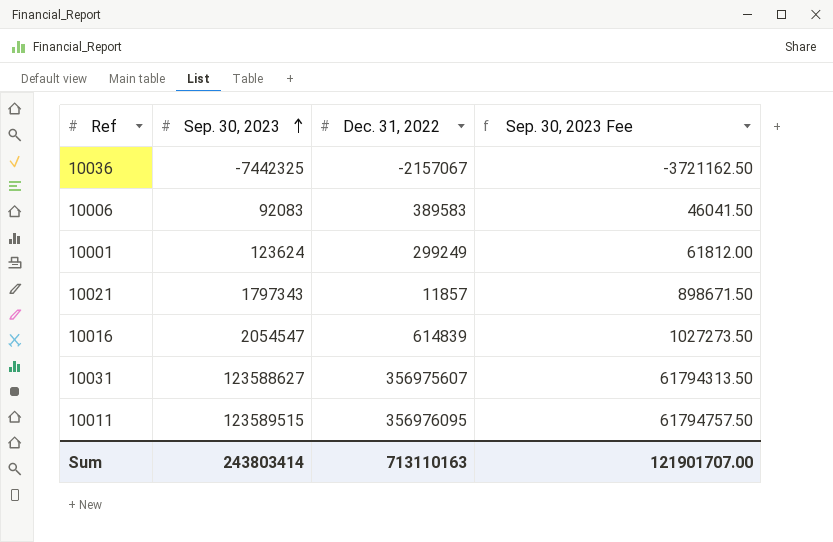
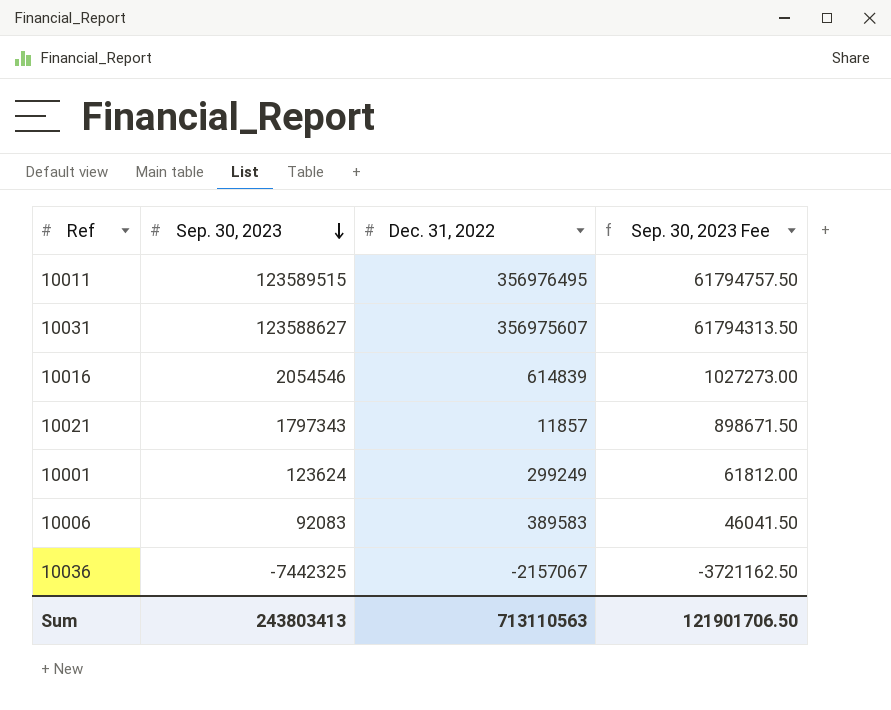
row order: Sep. 30, 2023 ascending -> Sep. 30, 2023 descending
10011 | Dec. 31, 2022: 356976095 -> 356976495
10016 | Sep. 30, 2023: 2054547 -> 2054546
10016 | Sep. 30, 2023 Fee: 1027273.50 -> 1027273.00
Sum | Sep. 30, 2023: 243803414 -> 243803413
Sum | Dec. 31, 2022: 713110163 -> 713110563
Sum | Sep. 30, 2023 Fee: 121901707.00 -> 121901706.50

